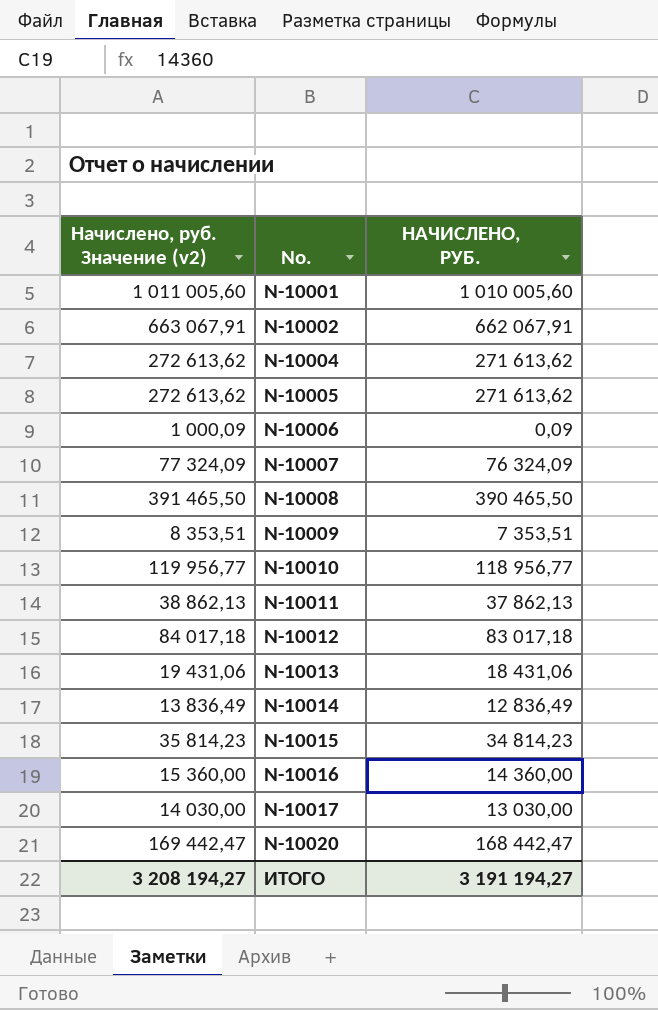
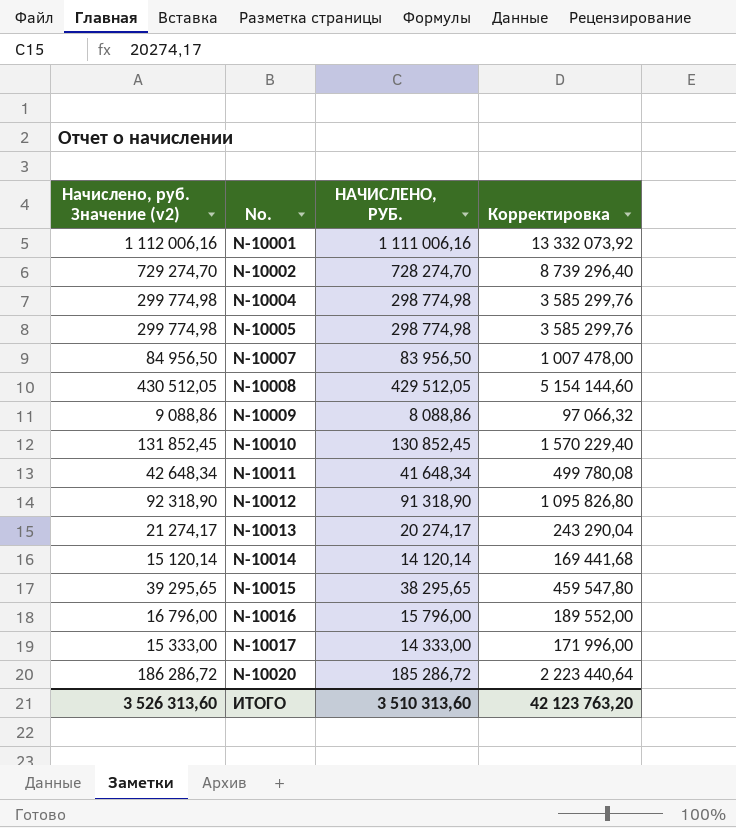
column Корректировка | formula: none -> [НАЧИСЛЕНО, РУБ.] * 12
row N-10006: 1 000,09 | 0,09 -> none
N-10001 | Начислено, руб. Значение (v2): 1 011 005,60 -> 1 112 006,16
N-10001 | НАЧИСЛЕНО, РУБ.: 1 010 005,60 -> 1 111 006,16
N-10002 | Начислено, руб. Значение (v2): 663 067,91 -> 729 274,70
N-10002 | НАЧИСЛЕНО, РУБ.: 662 067,91 -> 728 274,70
N-10004 | Начислено, руб. Значение (v2): 272 613,62 -> 299 774,98
N-10004 | НАЧИСЛЕНО, РУБ.: 271 613,62 -> 298 774,98
N-10005 | Начислено, руб. Значение (v2): 272 613,62 -> 299 774,98
N-10005 | НАЧИСЛЕНО, РУБ.: 271 613,62 -> 298 774,98
N-10007 | Начислено, руб. Значение (v2): 77 324,09 -> 84 956,50
N-10007 | НАЧИСЛЕНО, РУБ.: 76 324,09 -> 83 956,50
N-10008 | Начислено, руб. Значение (v2): 391 465,50 -> 430 512,05
N-10008 | НАЧИСЛЕНО, РУБ.: 390 465,50 -> 429 512,05
N-10009 | Начислено, руб. Значение (v2): 8 353,51 -> 9 088,86
N-10009 | НАЧИСЛЕНО, РУБ.: 7 353,51 -> 8 088,86
N-10010 | Начислено, руб. Значение (v2): 119 956,77 -> 131 852,45
N-10010 | НАЧИСЛЕНО, РУБ.: 118 956,77 -> 130 852,45
N-10011 | Начислено, руб. Значение (v2): 38 862,13 -> 42 648,34
N-10011 | НАЧИСЛЕНО, РУБ.: 37 862,13 -> 41 648,34
N-10012 | Начислено, руб. Значение (v2): 84 017,18 -> 92 318,90
N-10012 | НАЧИСЛЕНО, РУБ.: 83 017,18 -> 91 318,90
N-10013 | Начислено, руб. Значение (v2): 19 431,06 -> 21 274,17
N-10013 | НАЧИСЛЕНО, РУБ.: 18 431,06 -> 20 274,17
N-10014 | Начислено, руб. Значение (v2): 13 836,49 -> 15 120,14
N-10014 | НАЧИСЛЕНО, РУБ.: 12 836,49 -> 14 120,14
N-10015 | Начислено, руб. Значение (v2): 35 814,23 -> 39 295,65
N-10015 | НАЧИСЛЕНО, РУБ.: 34 814,23 -> 38 295,65
N-10016 | Начислено, руб. Значение (v2): 15 360,00 -> 16 796,00
N-10016 | НАЧИСЛЕНО, РУБ.: 14 360,00 -> 15 796,00
N-10017 | Начислено, руб. Значение (v2): 14 030,00 -> 15 333,00
N-10017 | НАЧИСЛЕНО, РУБ.: 13 030,00 -> 14 333,00
N-10020 | Начислено, руб. Значение (v2): 169 442,47 -> 186 286,72
N-10020 | НАЧИСЛЕНО, РУБ.: 168 442,47 -> 185 286,72
ИТОГО | Начислено, руб. Значение (v2): 3 208 194,27 -> 3 526 313,60
ИТОГО | НАЧИСЛЕНО, РУБ.: 3 191 194,27 -> 3 510 313,60

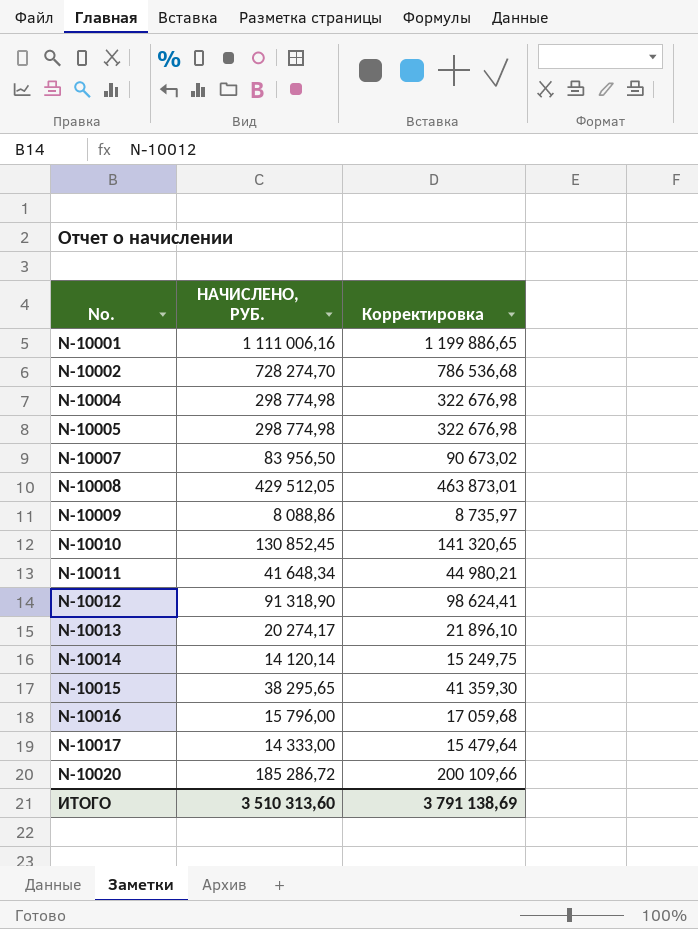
column Начислено, руб. Значение (v2) | formula: [НАЧИСЛЕНО, РУБ.] + 1000 -> none
column Корректировка | formula: [НАЧИСЛЕНО, РУБ.] * 12 -> [НАЧИСЛЕНО, РУБ.] * 1,08
ИТОГО | Корректировка: 42 123 763,20 -> 3 791 138,69

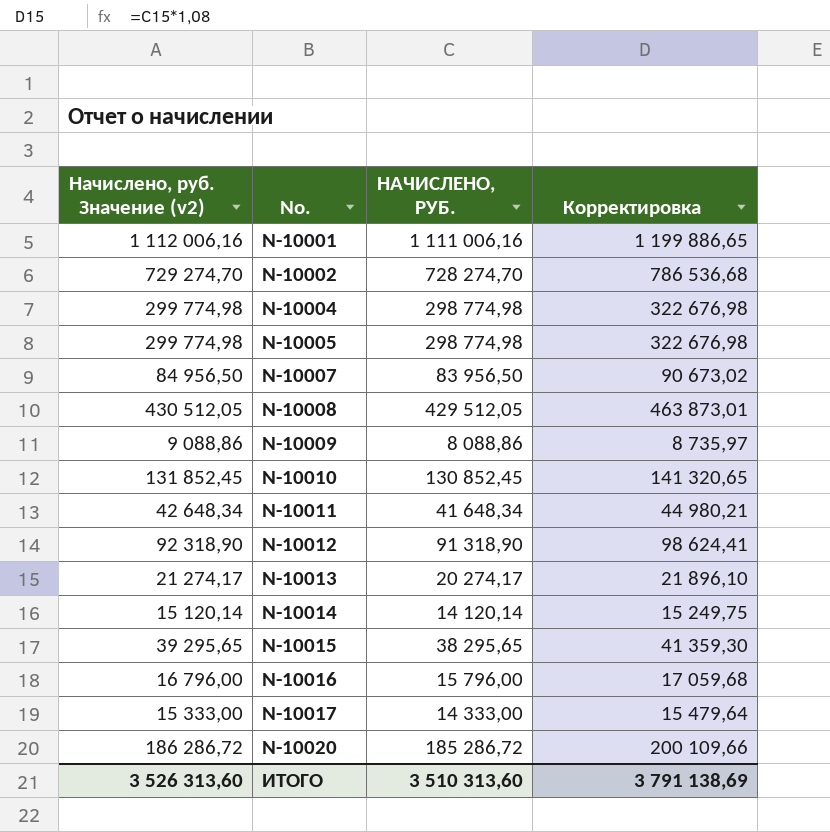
column Начислено, руб. Значение (v2) | formula: none -> [НАЧИСЛЕНО, РУБ.] + 1000

